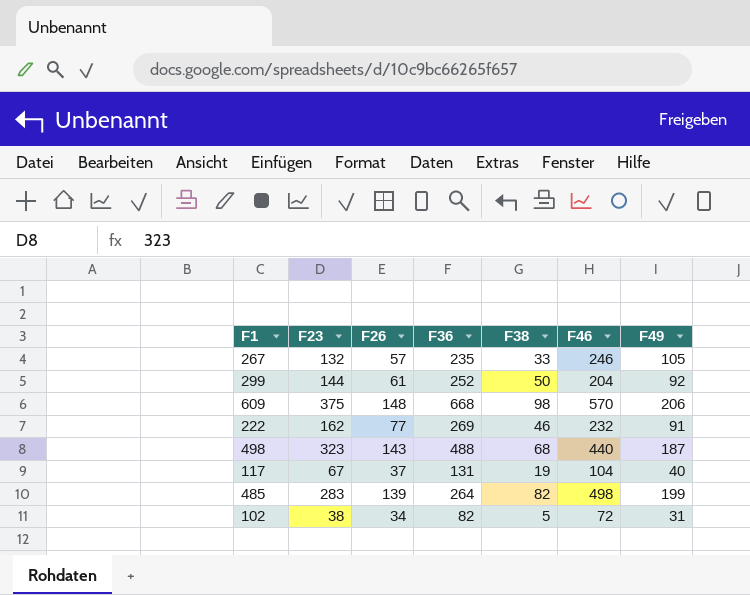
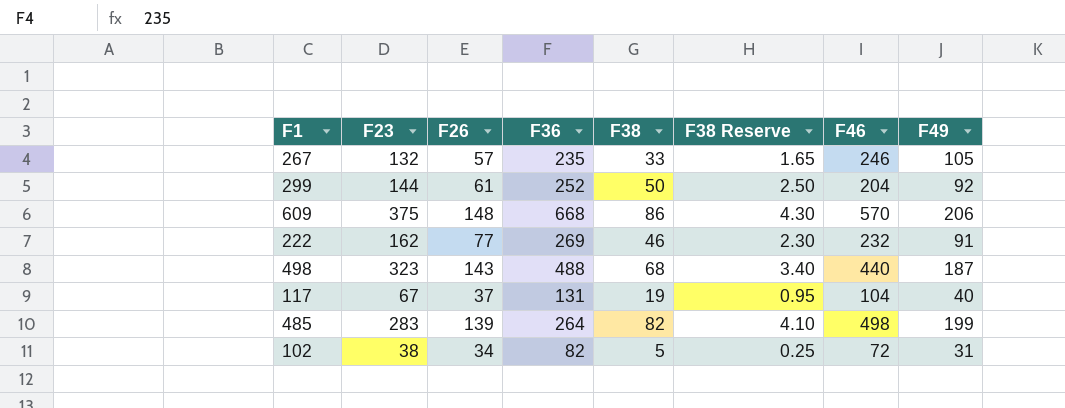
column F38 Reserve | formula: none -> [F38] * 0.05
609 | F38: 98 -> 86

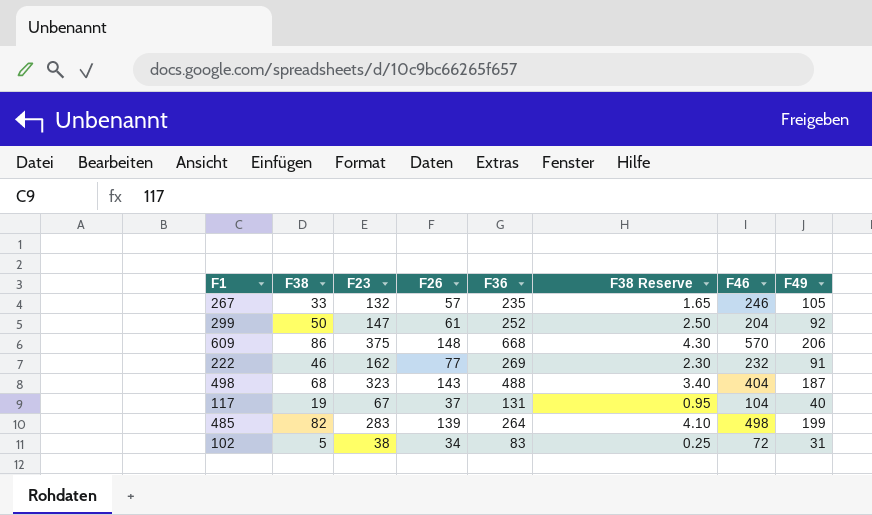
column F38 | position: 5 -> 2
299 | F23: 144 -> 147
498 | F46: 440 -> 404
102 | F36: 82 -> 83

